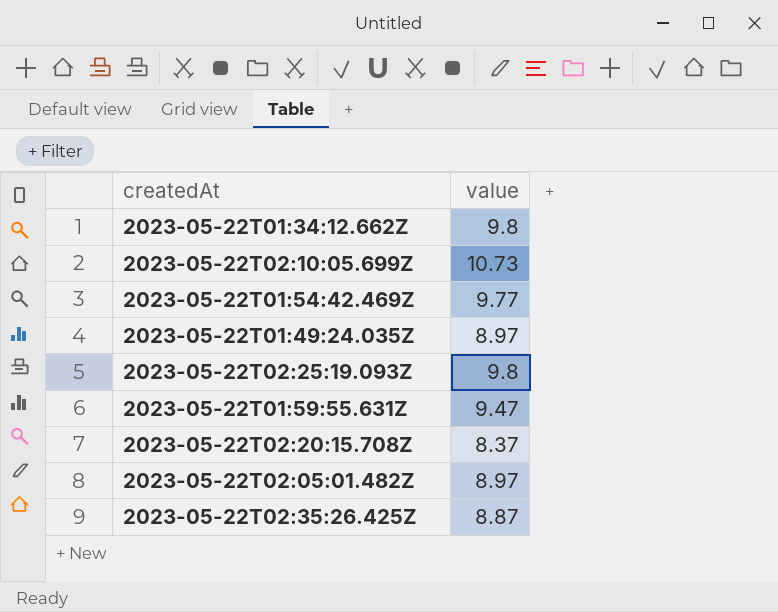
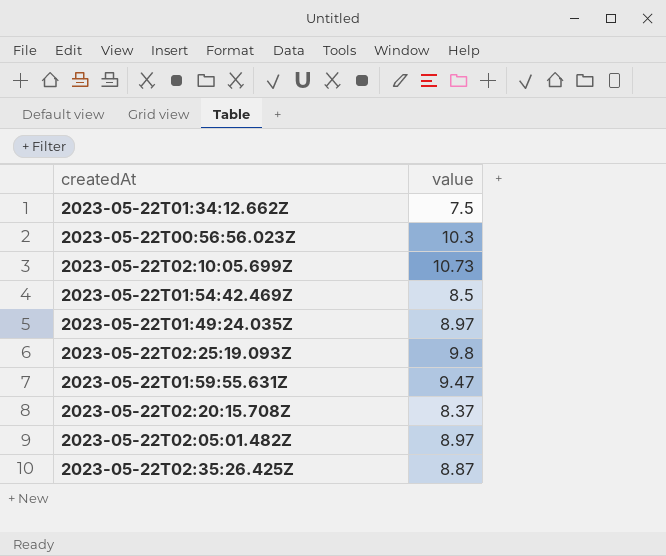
2023-05-22T01:34:12.662Z | value: 9.8 -> 7.5
row 2023-05-22T00:56:56.023Z: none -> 10.3
2023-05-22T01:54:42.469Z | value: 9.77 -> 8.5

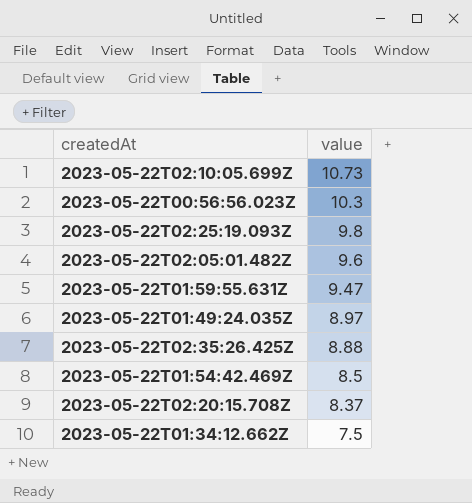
row order: none -> value descending
2023-05-22T02:05:01.482Z | value: 8.97 -> 9.6
2023-05-22T02:35:26.425Z | value: 8.87 -> 8.88

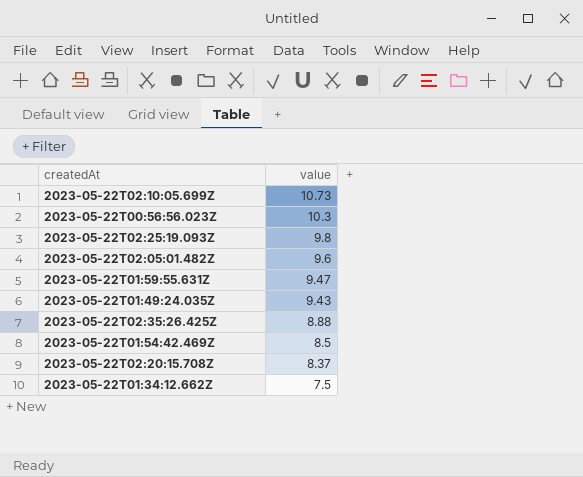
2023-05-22T01:49:24.035Z | value: 8.97 -> 9.43

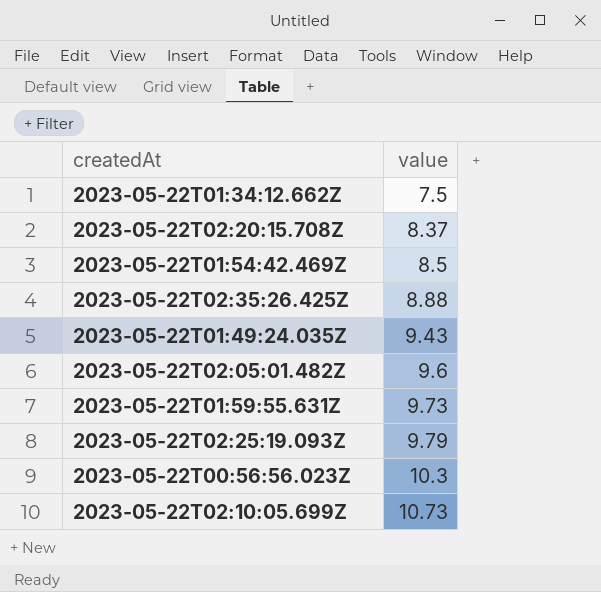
row order: value descending -> value ascending
2023-05-22T01:59:55.631Z | value: 9.47 -> 9.73
2023-05-22T02:25:19.093Z | value: 9.8 -> 9.79

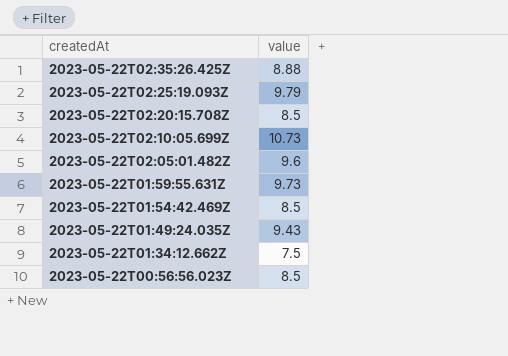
row order: value ascending -> createdAt descending
2023-05-22T02:20:15.708Z | value: 8.37 -> 8.5
2023-05-22T00:56:56.023Z | value: 10.3 -> 8.5

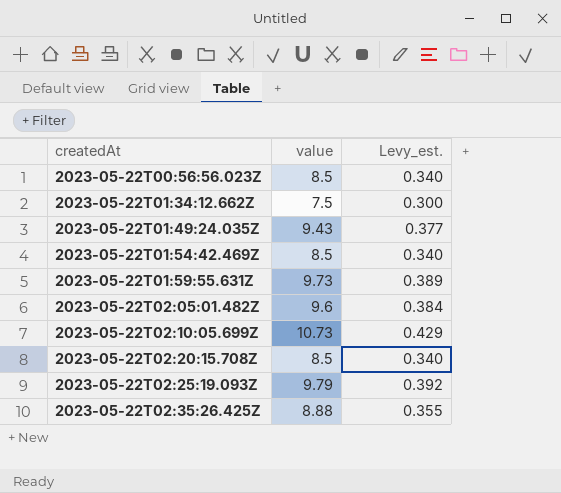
row order: createdAt descending -> createdAt ascending
column Levy_est. | formula: none -> [value] * 0.04

